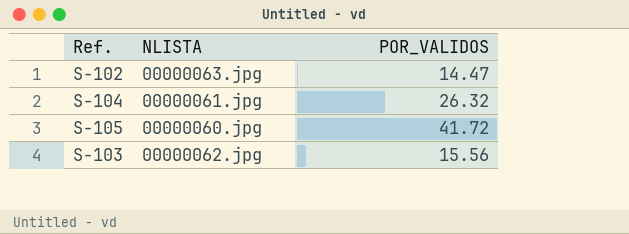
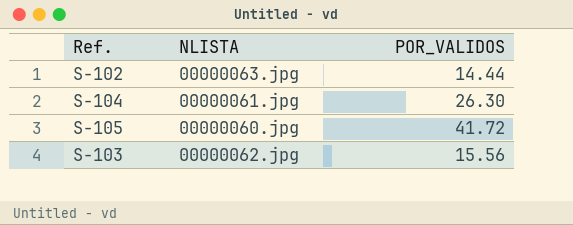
S-102 | POR_VALIDOS: 14.47 -> 14.44
S-104 | POR_VALIDOS: 26.32 -> 26.30

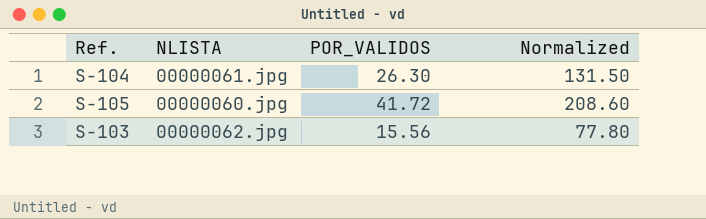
column Normalized | formula: none -> [POR_VALIDOS] * 5
row S-102: 00000063.jpg | 14.44 -> none

